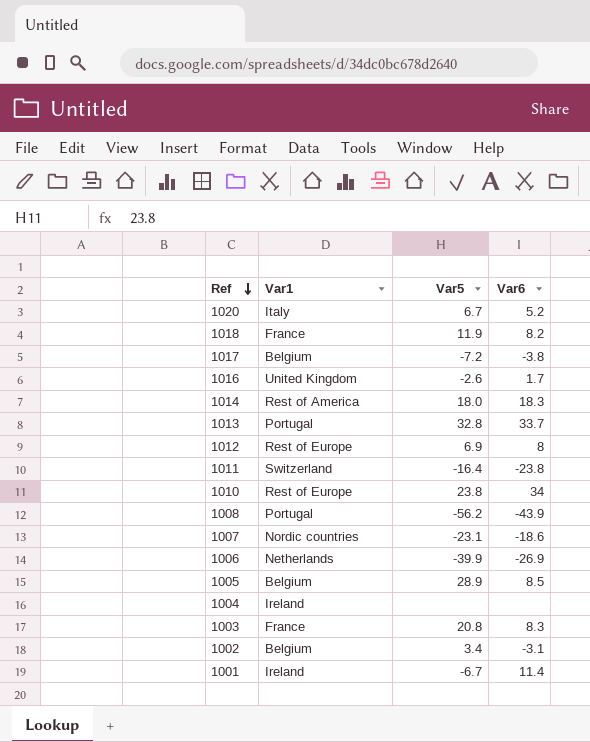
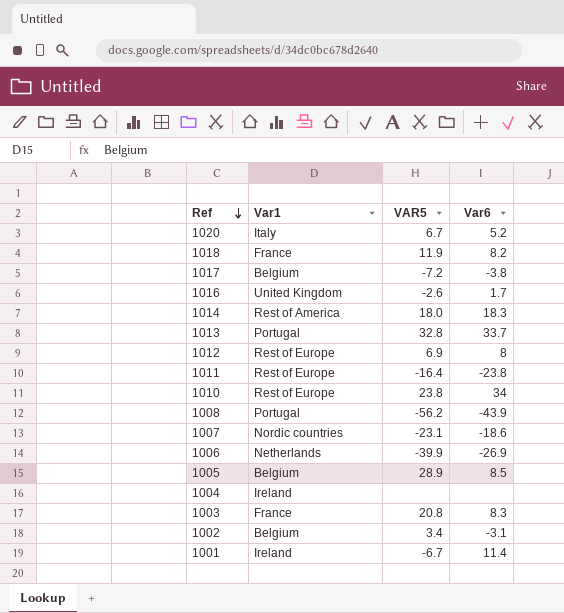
column name: Var5 -> VAR5
1011 | Var1: Switzerland -> Rest of Europe

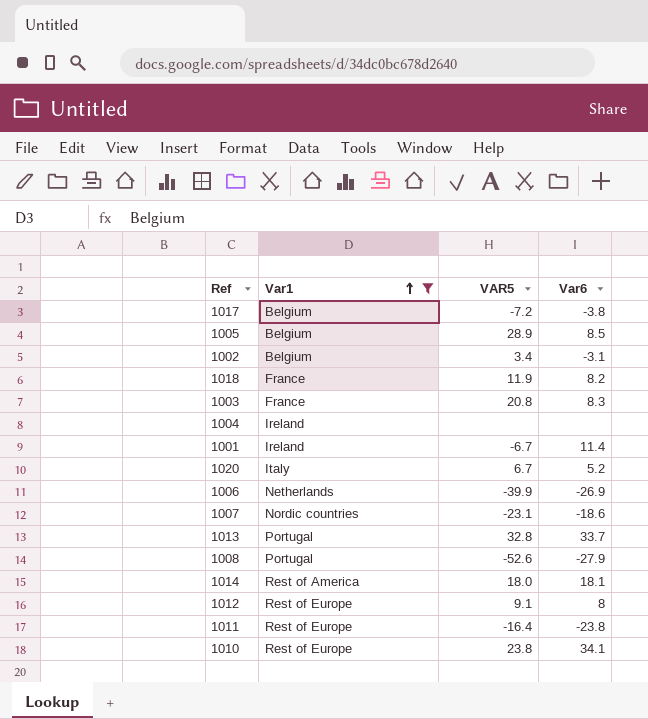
filter: none -> Var1 != United Kingdom
row order: Ref descending -> Var1 ascending
1008 | VAR5: -56.2 -> -52.6
1008 | Var6: -43.9 -> -27.9
1014 | Var6: 18.3 -> 18.1
1012 | VAR5: 6.9 -> 9.1
1010 | Var6: 34 -> 34.1

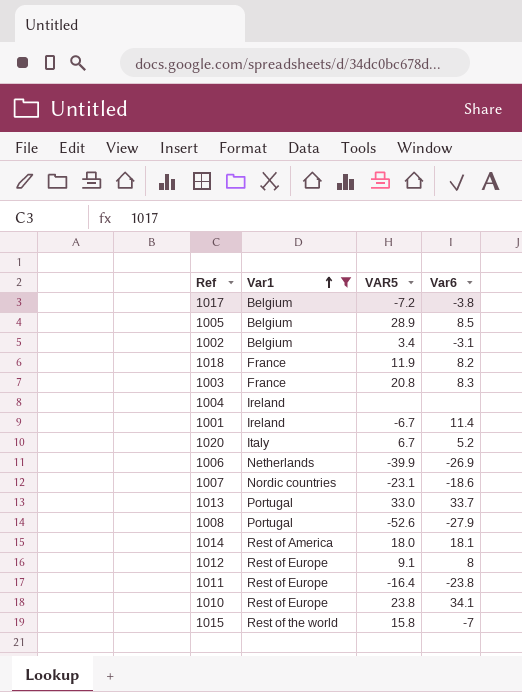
1013 | VAR5: 32.8 -> 33.0
row 1015: none -> Rest of the world | 15.8 | -7

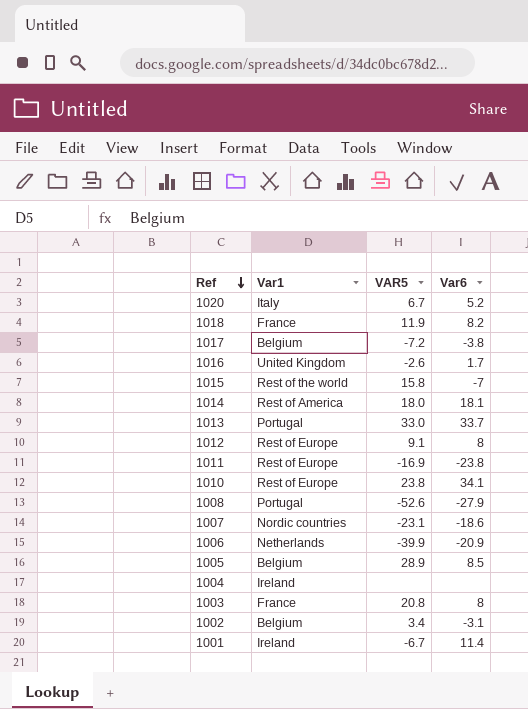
filter: Var1 != United Kingdom -> none
row order: Var1 ascending -> Ref descending
1011 | VAR5: -16.4 -> -16.9
1006 | Var6: -26.9 -> -20.9
1003 | Var6: 8.3 -> 8

